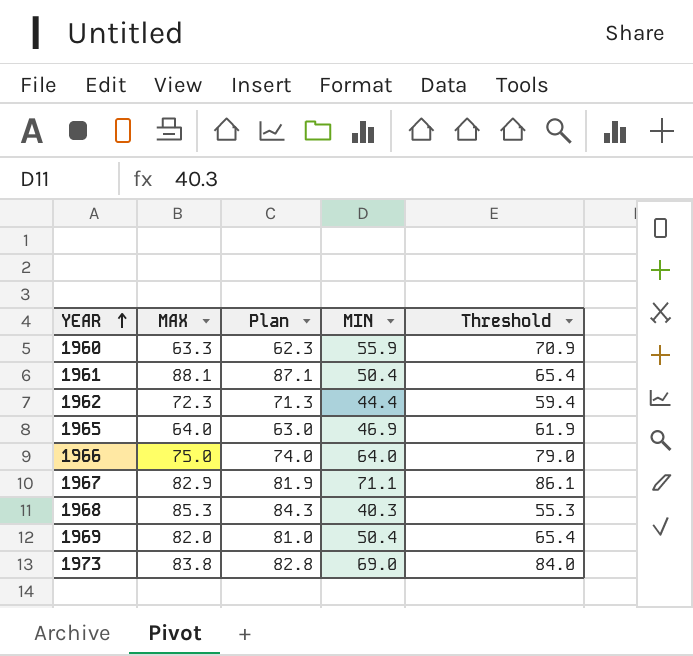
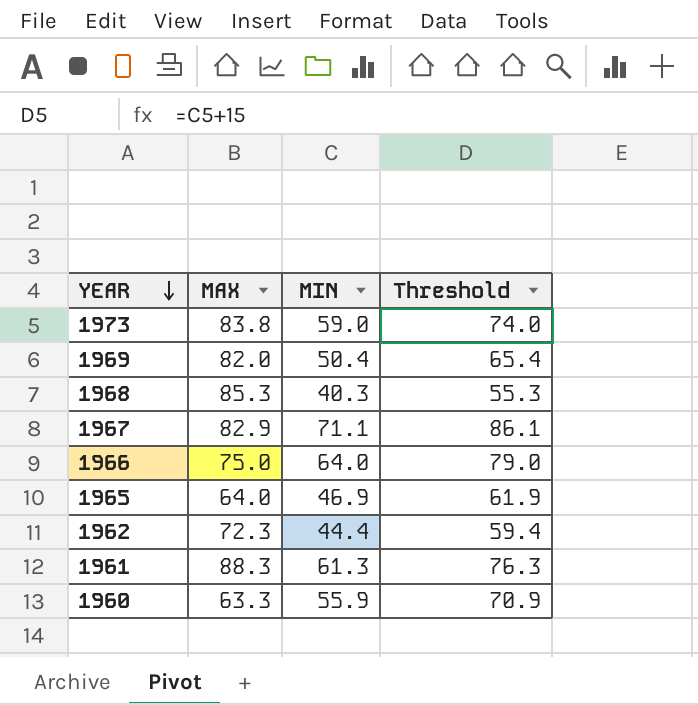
row order: YEAR ascending -> YEAR descending
column Plan | formula: [MAX] - 1 -> none
1973 | MIN: 69.0 -> 59.0
1973 | Threshold: 84.0 -> 74.0
1961 | MAX: 88.1 -> 88.3
1961 | MIN: 50.4 -> 61.3
1961 | Threshold: 65.4 -> 76.3

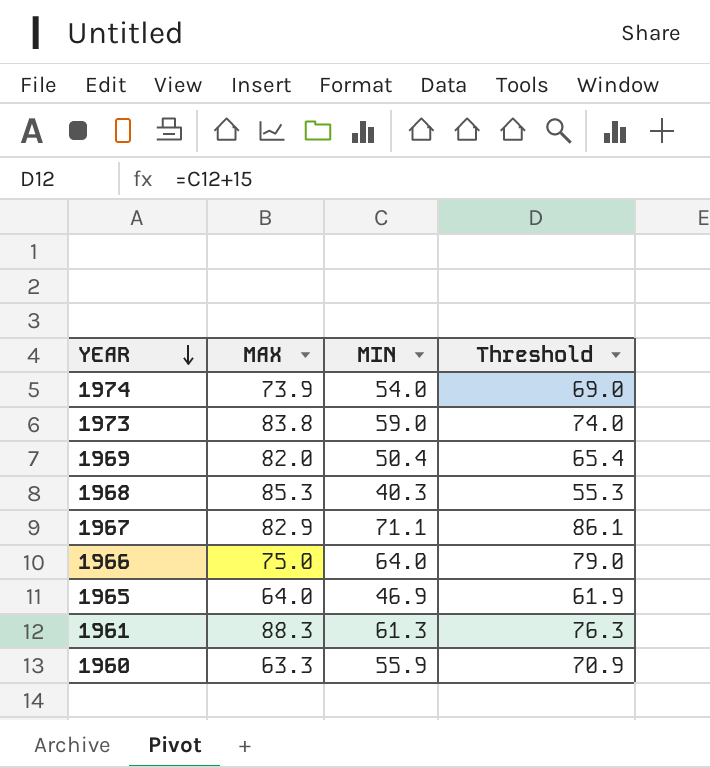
row 1962: 72.3 | 44.4 | 59.4 -> none
row 1974: none -> 73.9 | 54.0 | 69.0

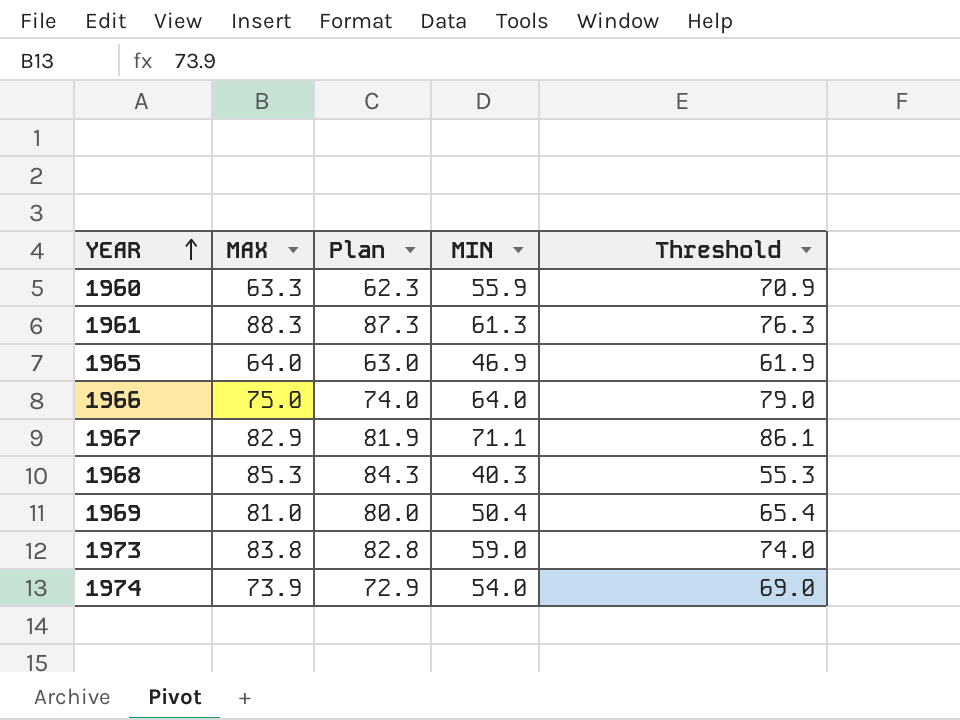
row order: YEAR descending -> YEAR ascending
column Plan | formula: none -> [MAX] - 1
1969 | MAX: 82.0 -> 81.0

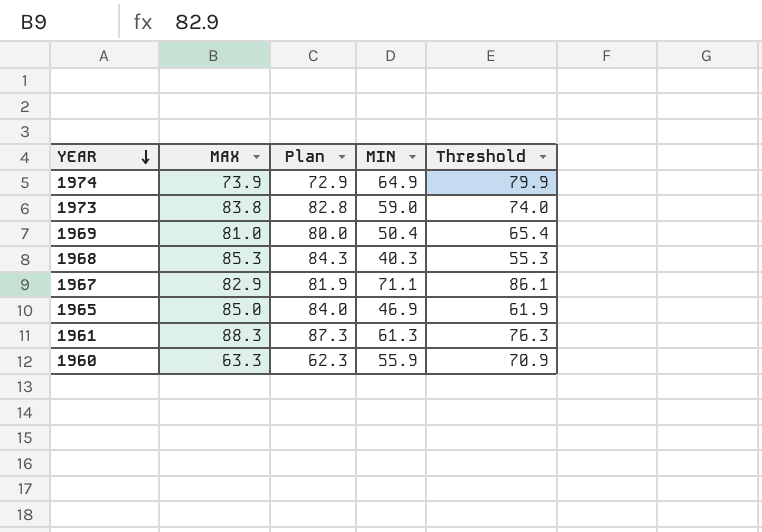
row order: YEAR ascending -> YEAR descending
row 1966: 75.0 | 74.0 | 64.0 | 79.0 -> none
1974 | MIN: 54.0 -> 64.9
1974 | Threshold: 69.0 -> 79.9
1965 | MAX: 64.0 -> 85.0
1965 | Plan: 63.0 -> 84.0

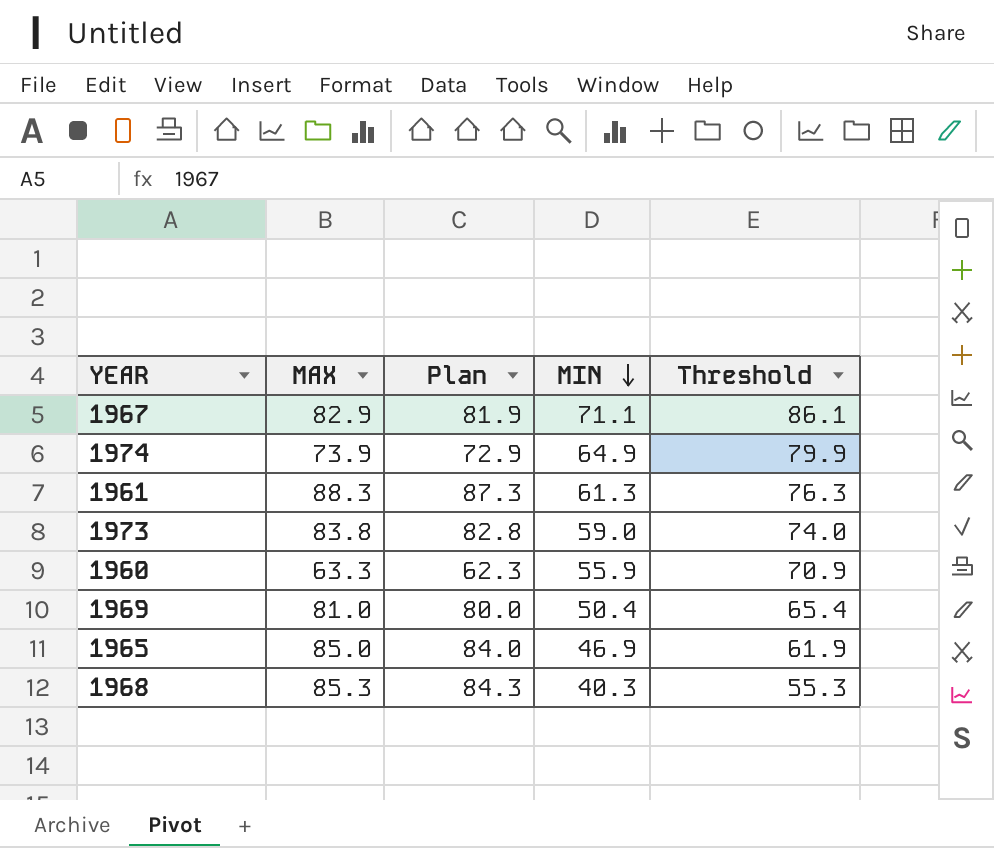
row order: YEAR descending -> MIN descending

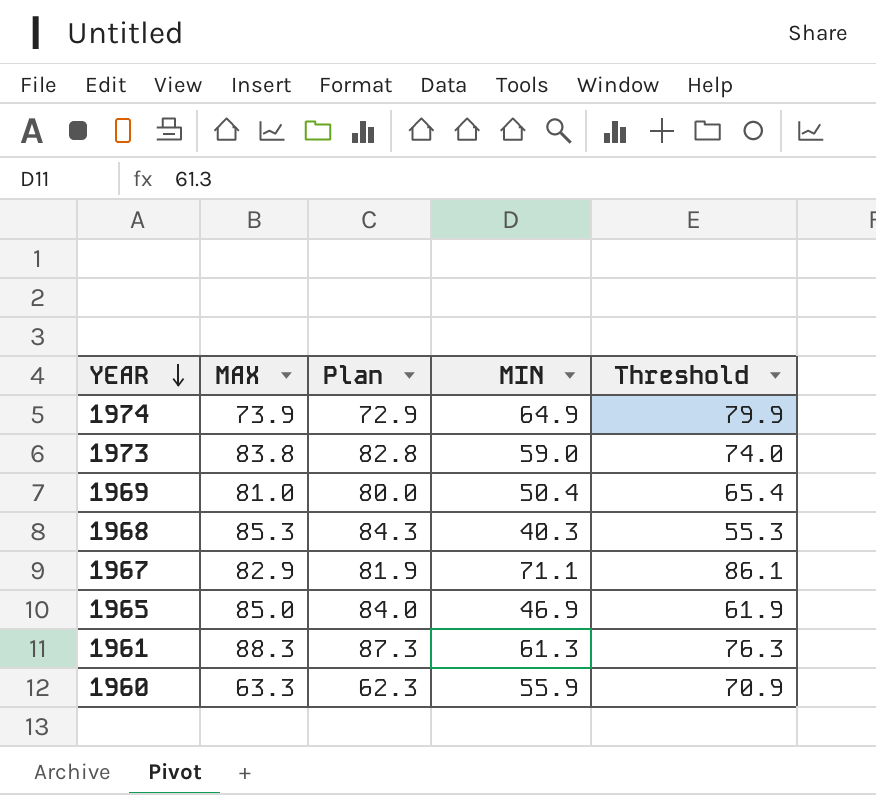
row order: MIN descending -> YEAR descending

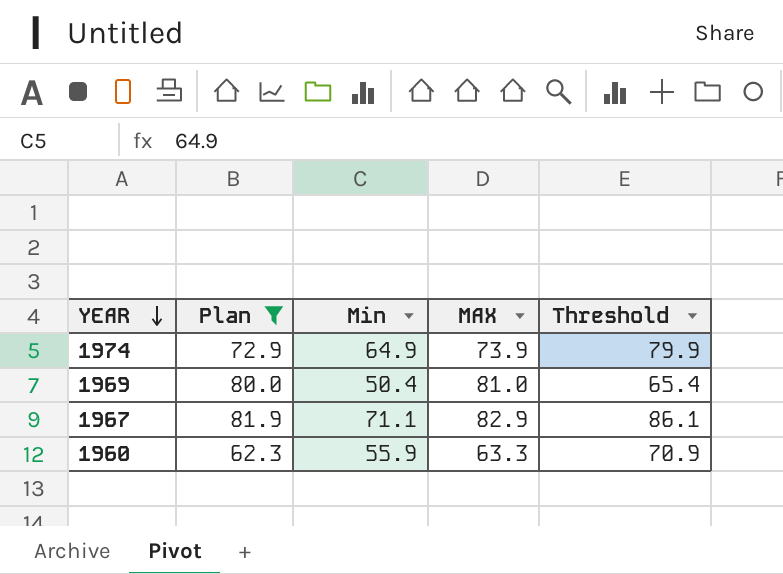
filter: none -> Plan <= 81.9
column name: MIN -> Min
column MAX | position: 2 -> 4

